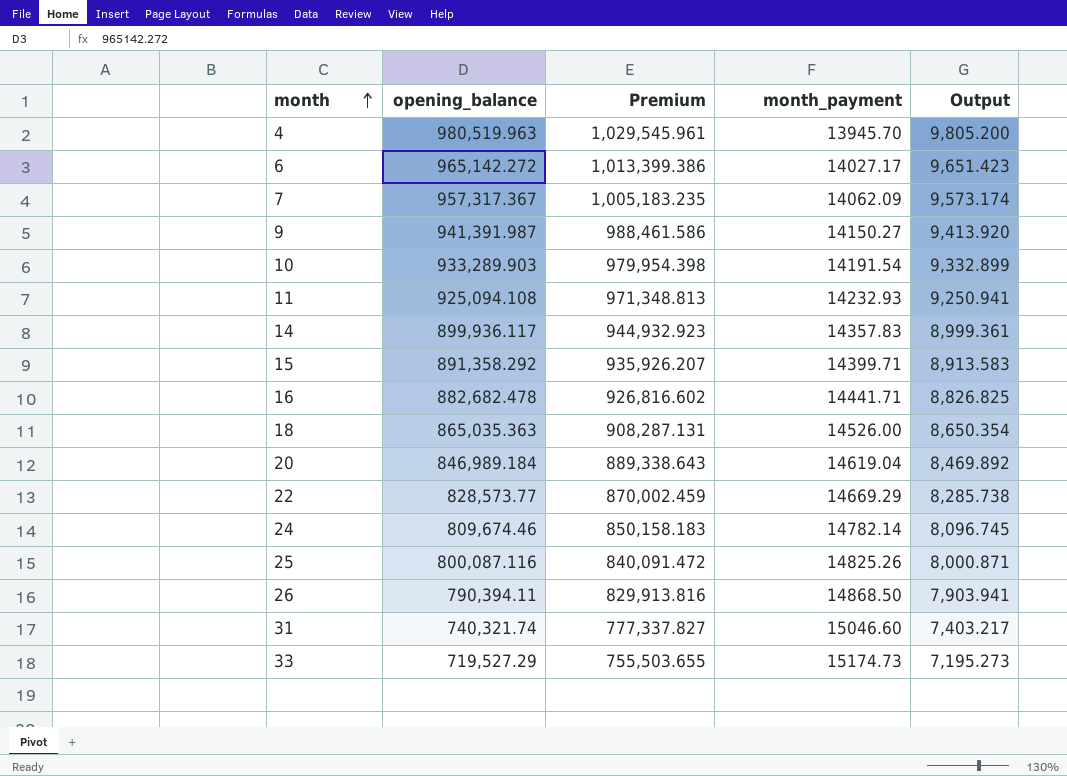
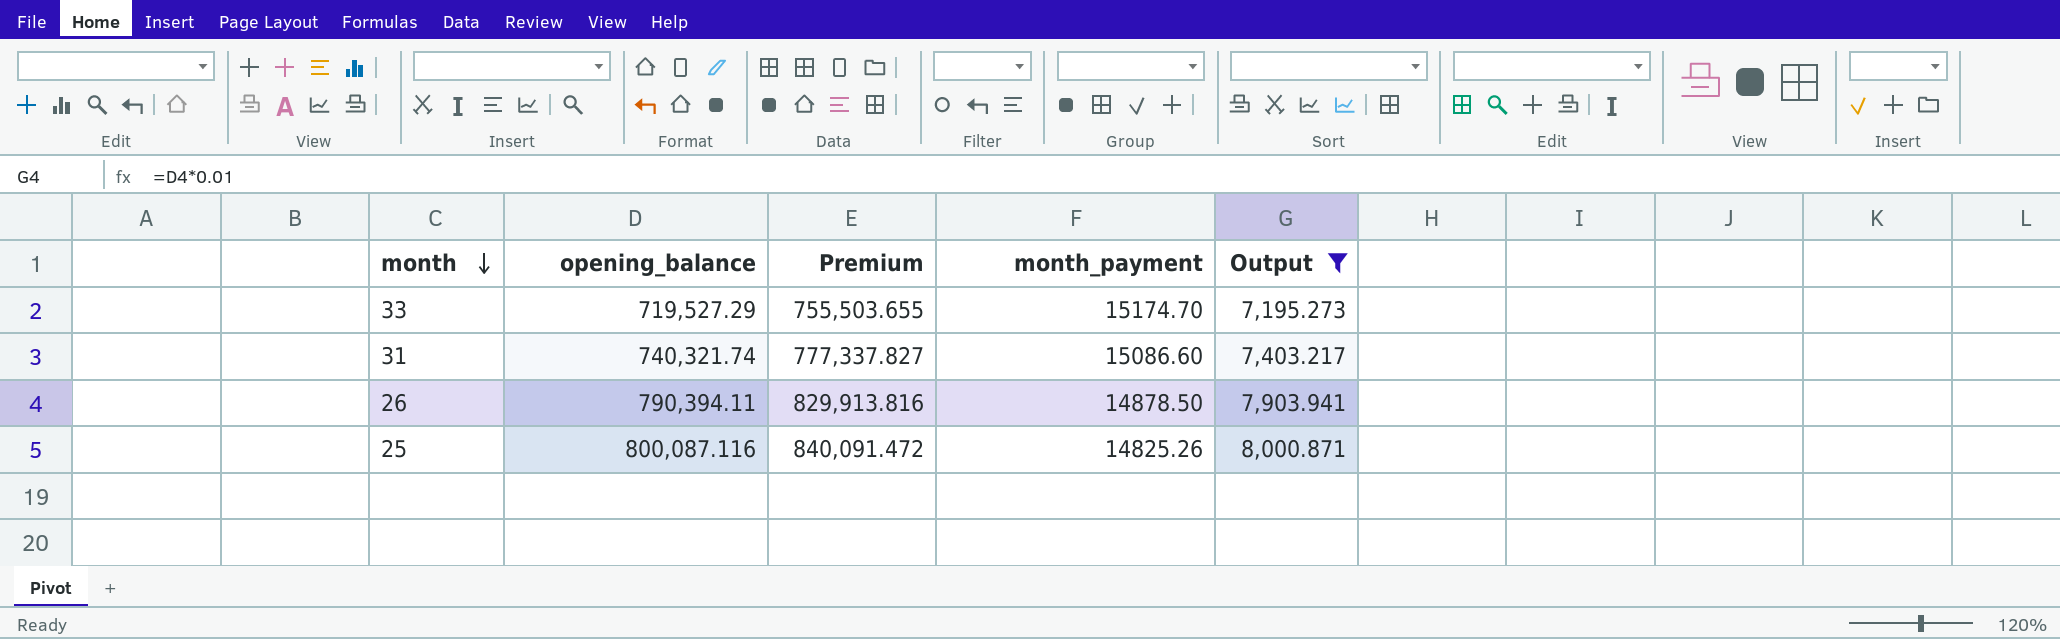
filter: none -> Output <= 8,000.871
row order: month ascending -> month descending
33 | month_payment: 15174.73 -> 15174.70
31 | month_payment: 15046.60 -> 15086.60
26 | month_payment: 14868.50 -> 14878.50

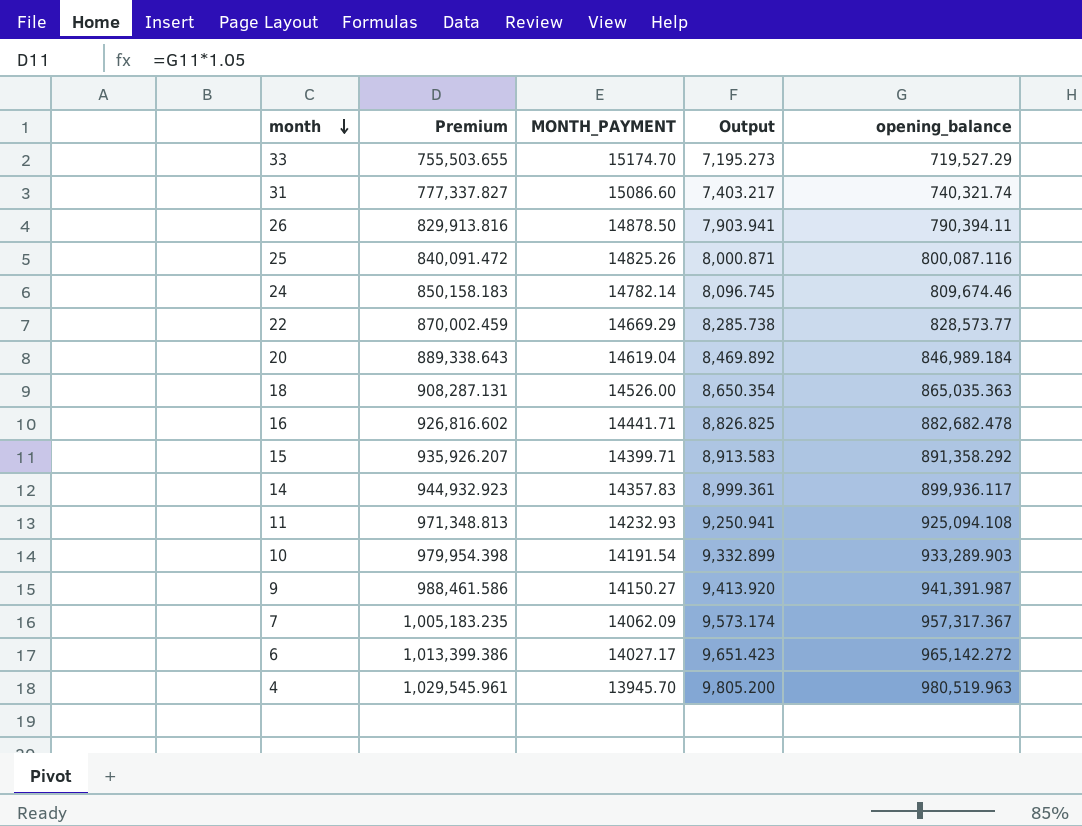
filter: Output <= 8,000.871 -> none
column name: month_payment -> MONTH_PAYMENT
column opening_balance | position: 2 -> 5

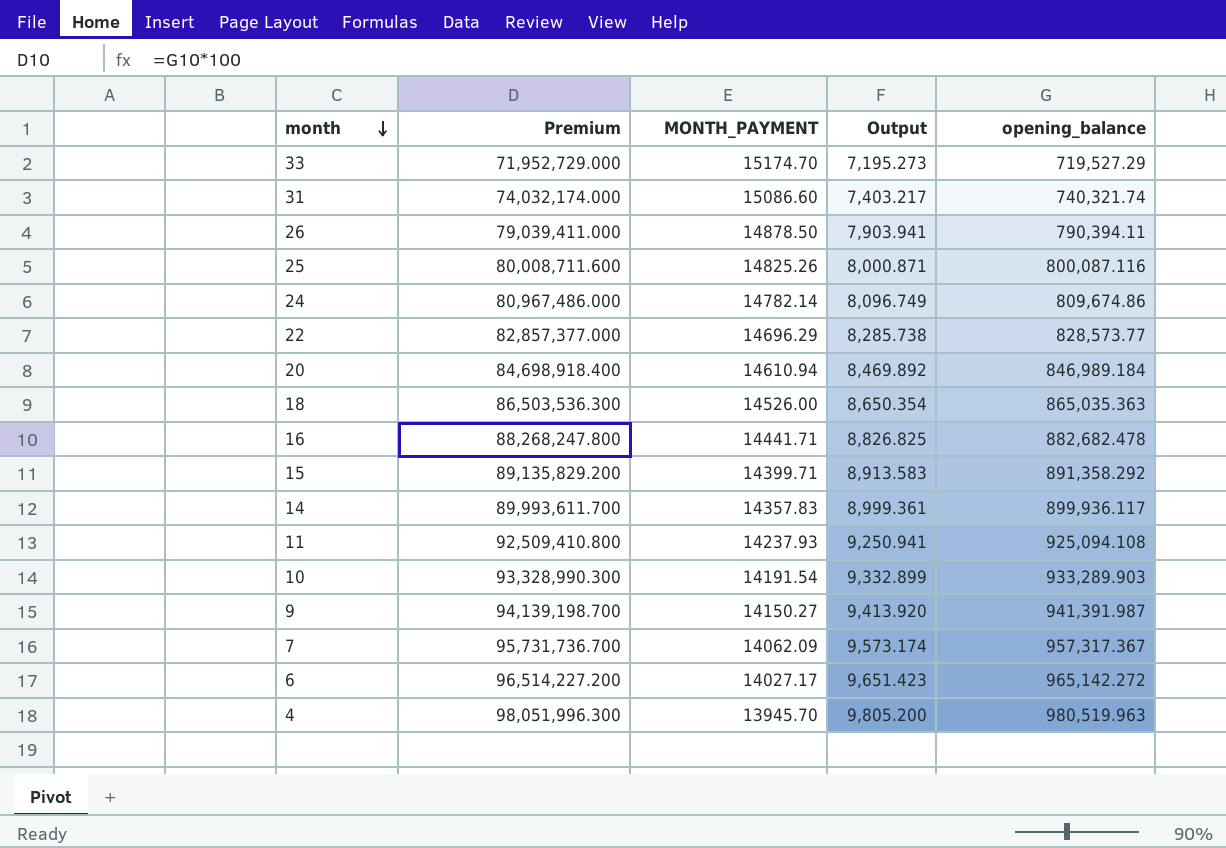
column Premium | formula: [opening_balance] * 1.05 -> [opening_balance] * 100
24 | Output: 8,096.745 -> 8,096.749
24 | opening_balance: 809,674.46 -> 809,674.86
22 | MONTH_PAYMENT: 14669.29 -> 14696.29
20 | MONTH_PAYMENT: 14619.04 -> 14610.94
11 | MONTH_PAYMENT: 14232.93 -> 14237.93

